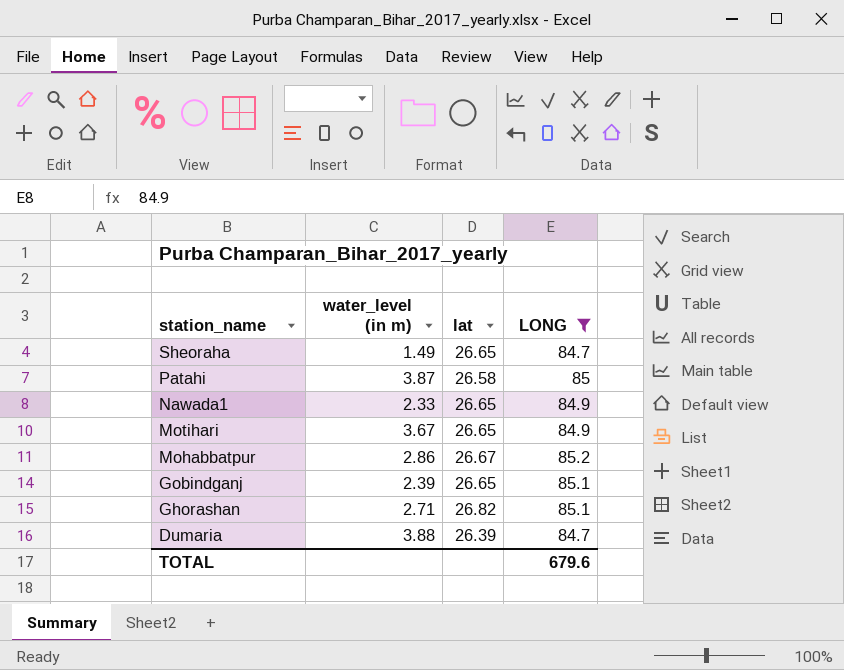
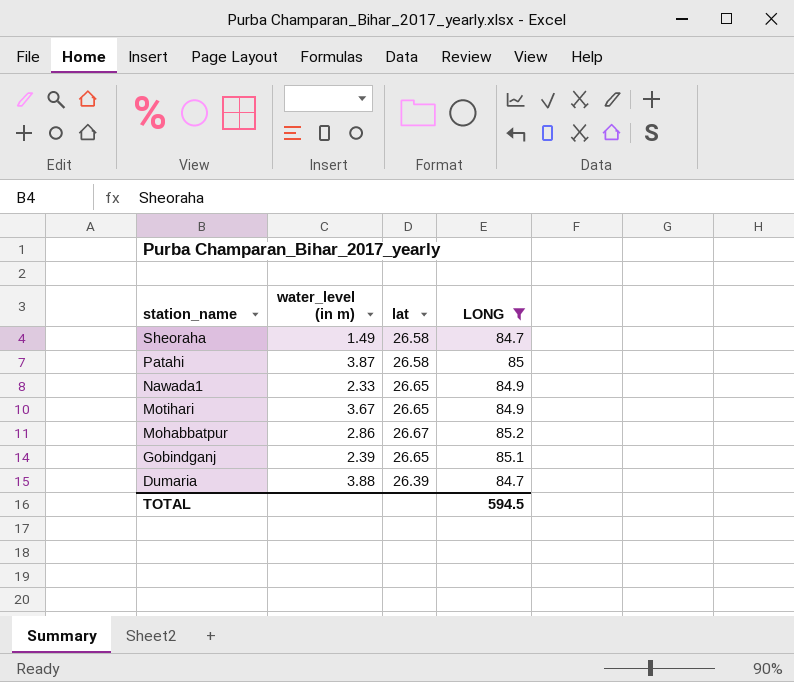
row Ghorashan: 2.71 | 26.82 | 85.1 -> none
Sheoraha | lat: 26.65 -> 26.58
TOTAL | LONG: 679.6 -> 594.5

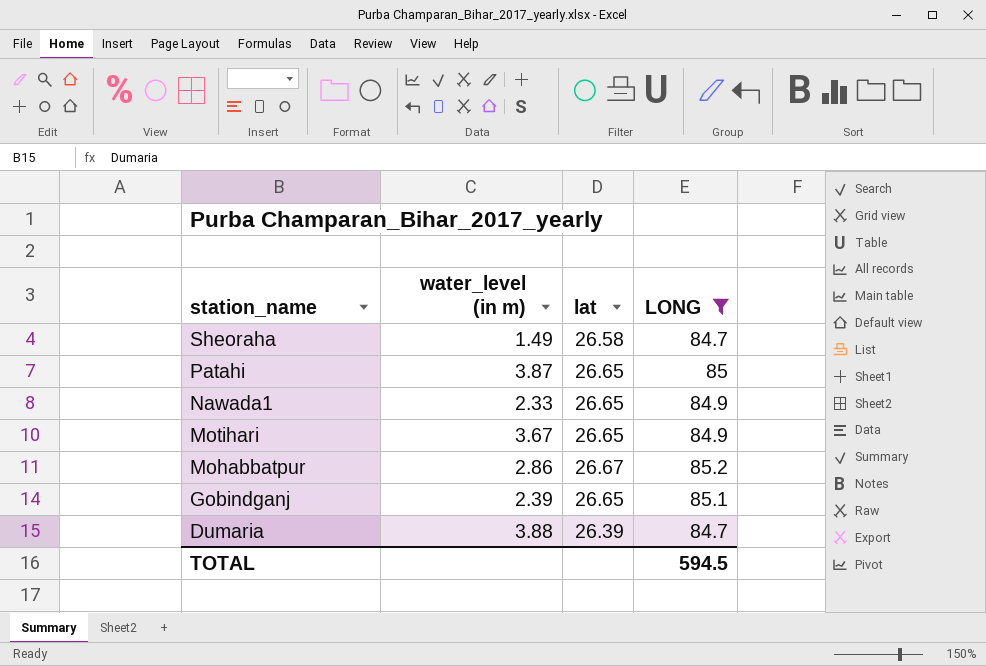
Patahi | lat: 26.58 -> 26.65

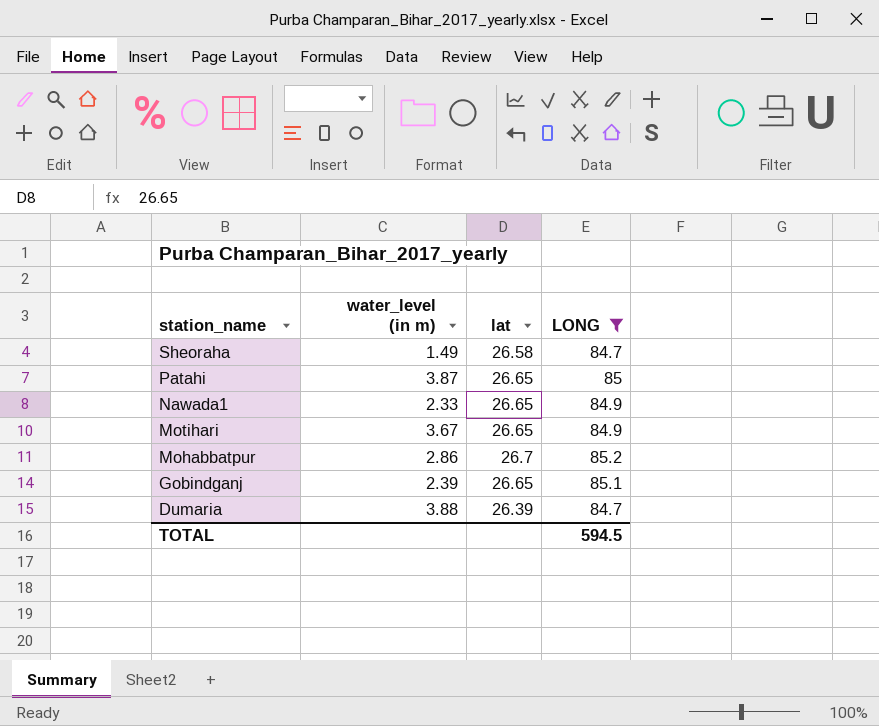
Mohabbatpur | lat: 26.67 -> 26.7

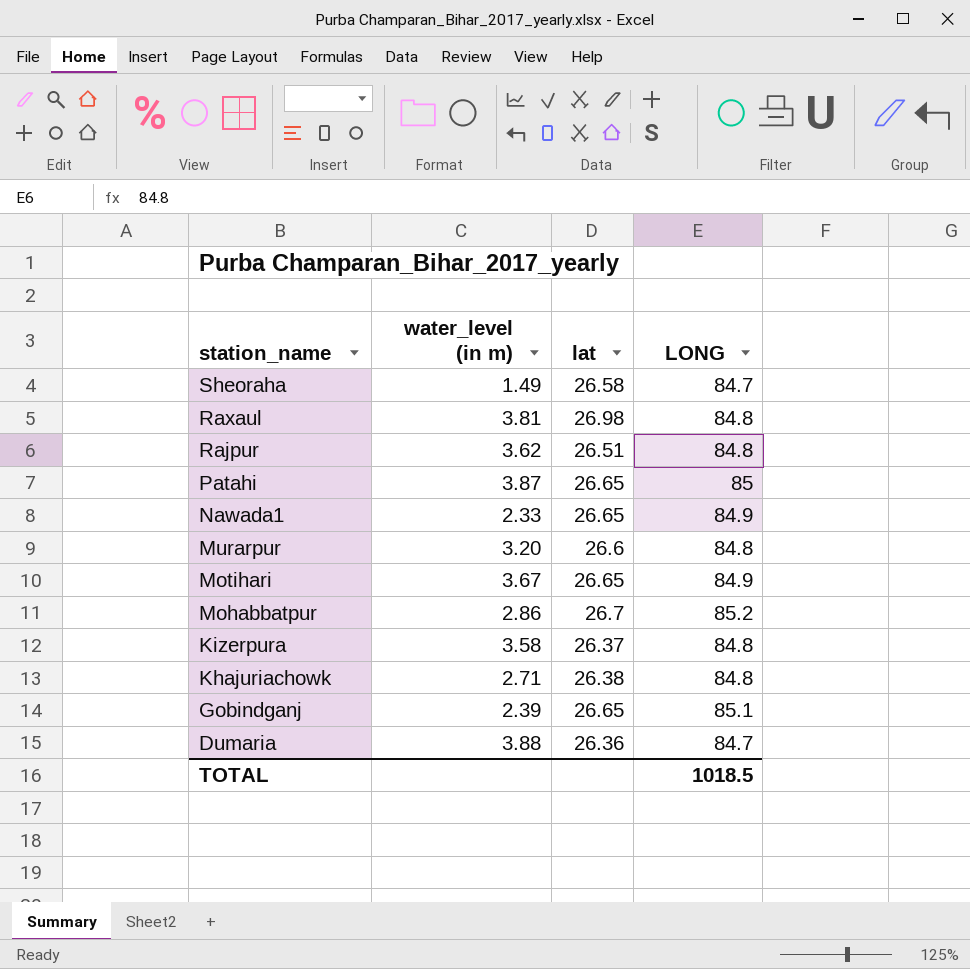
filter: LONG != 84.8 -> none
Dumaria | lat: 26.39 -> 26.36
TOTAL | LONG: 594.5 -> 1018.5

